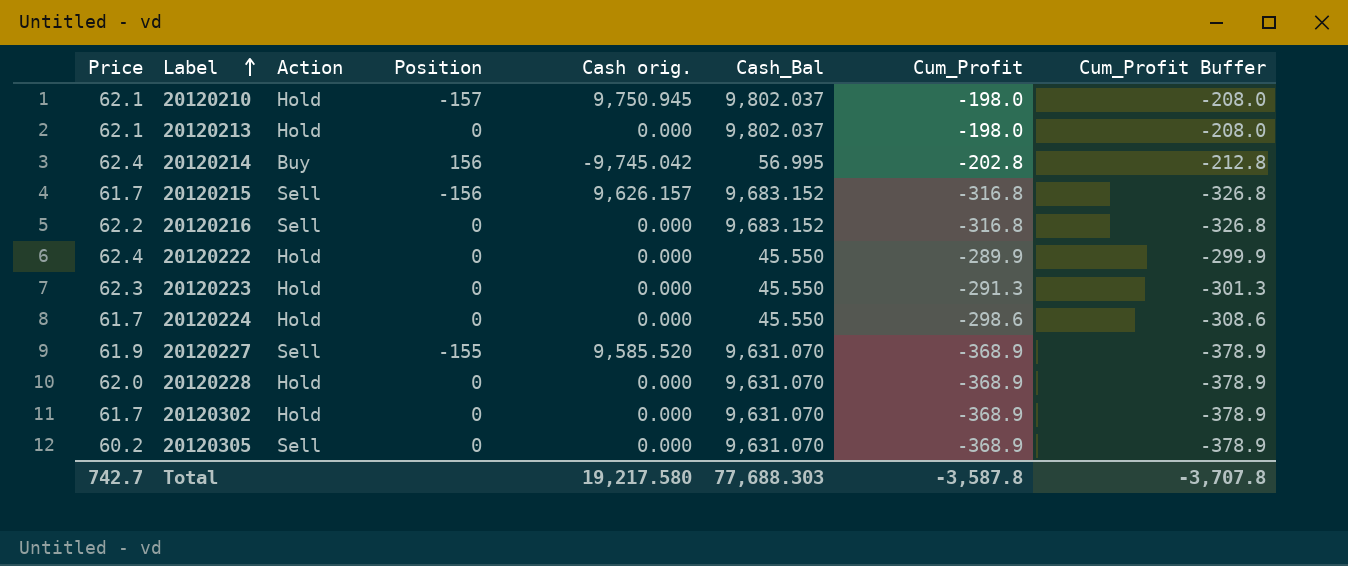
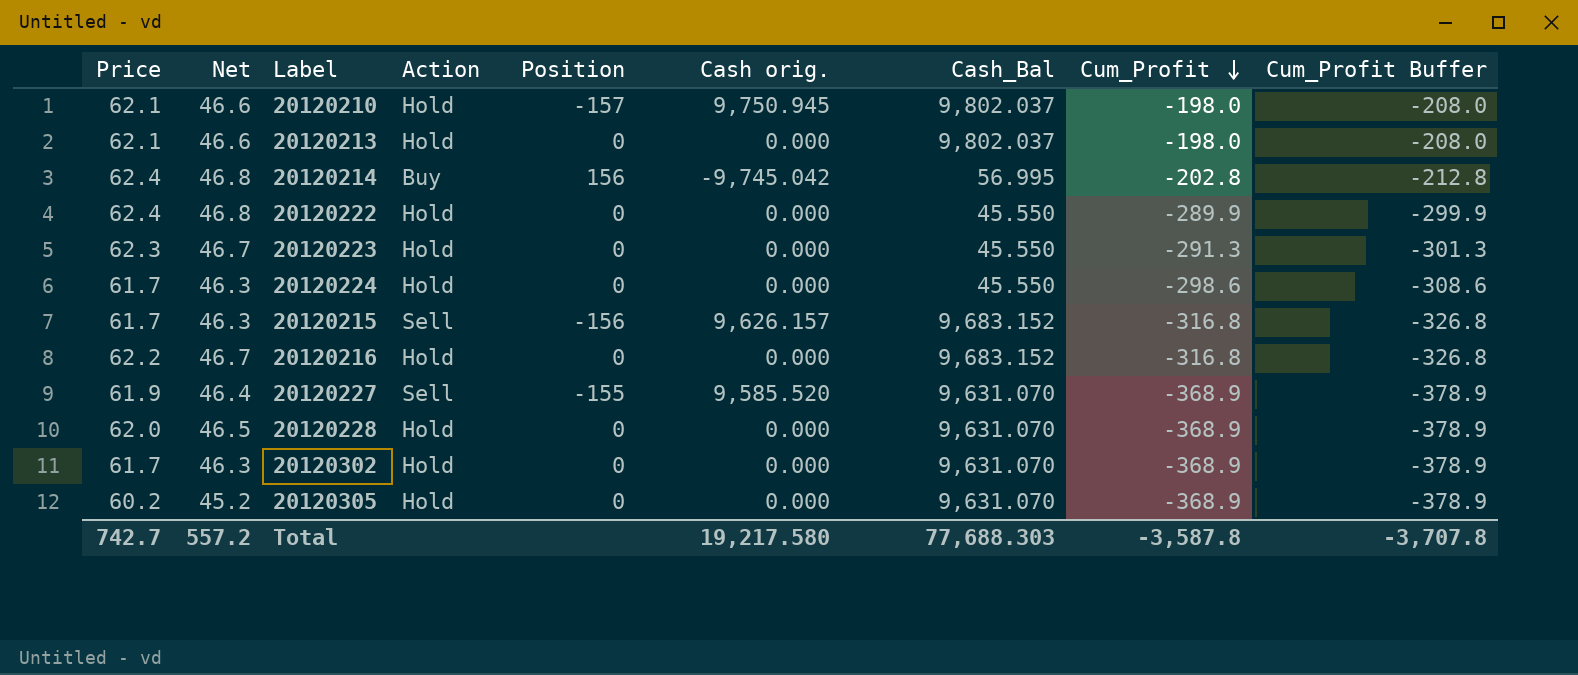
row order: Label ascending -> Cum_Profit descending
column Net | formula: none -> [Price] * 0.75
20120216 | Action: Sell -> Hold
20120305 | Action: Sell -> Hold

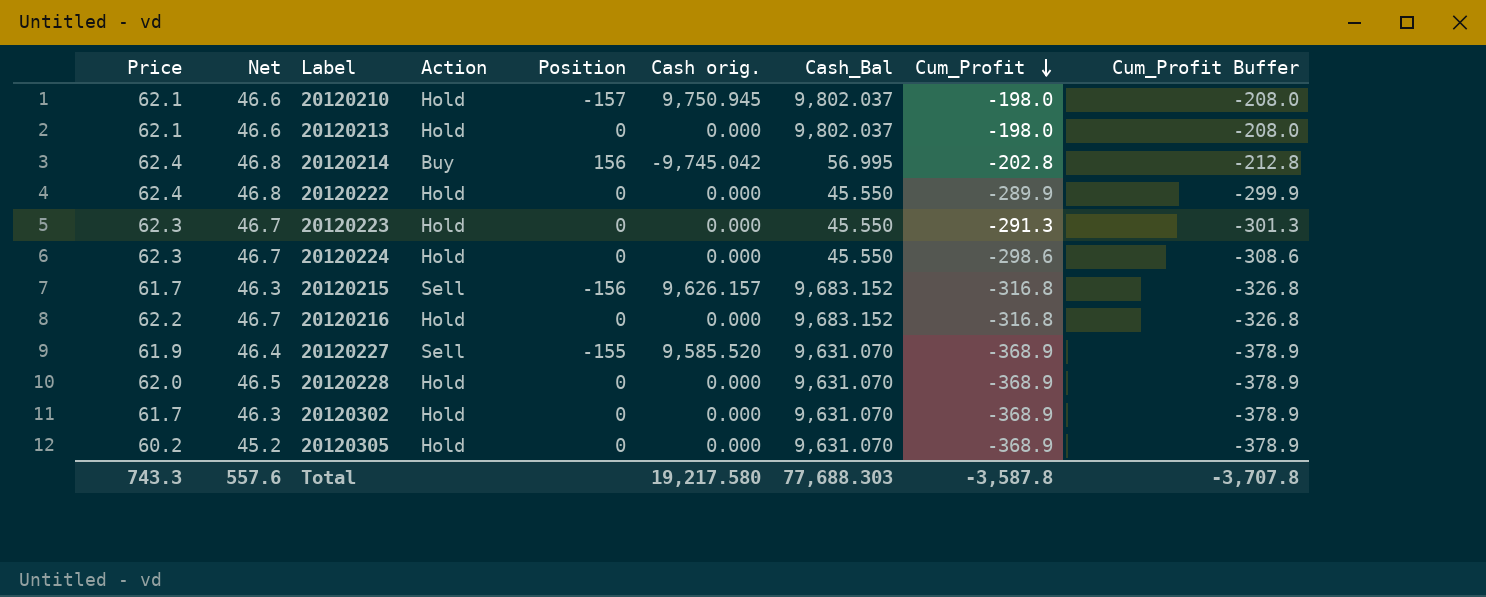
20120224 | Price: 61.7 -> 62.3
20120224 | Net: 46.3 -> 46.7
Total | Price: 742.7 -> 743.3
Total | Net: 557.2 -> 557.6

